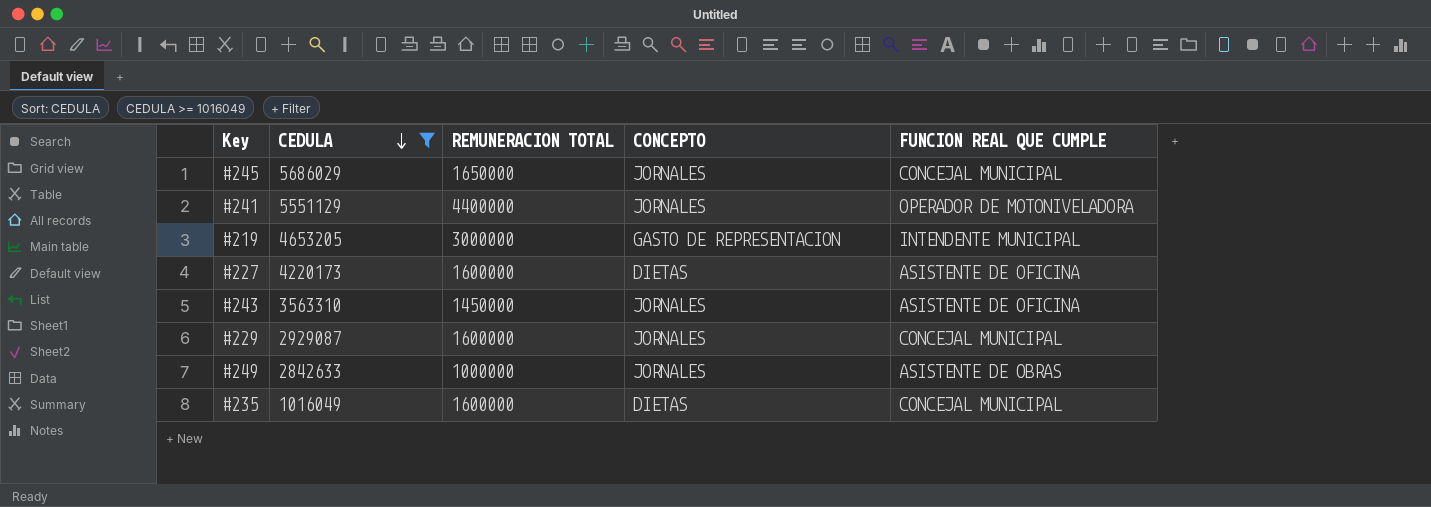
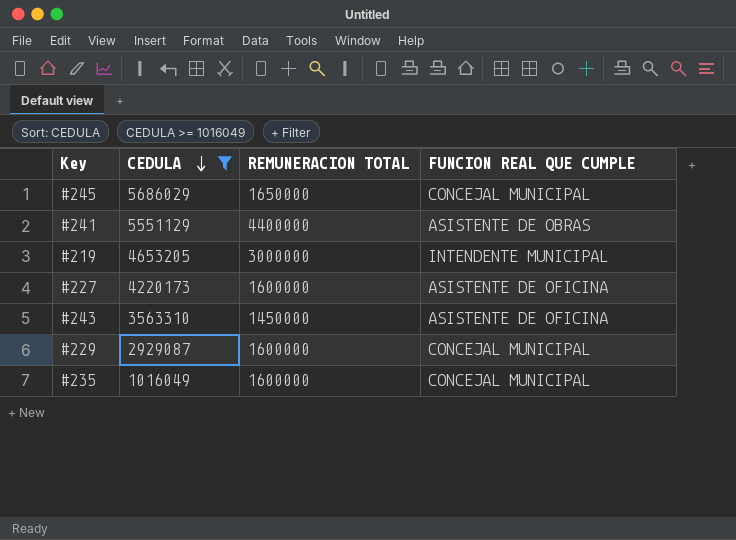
column CONCEPTO | position: 4 -> none
row #249: 2842633 | 1000000 | JORNALES | ASISTENTE DE OBRAS -> none
#241 | FUNCION REAL QUE CUMPLE: OPERADOR DE MOTONIVELADORA -> ASISTENTE DE OBRAS

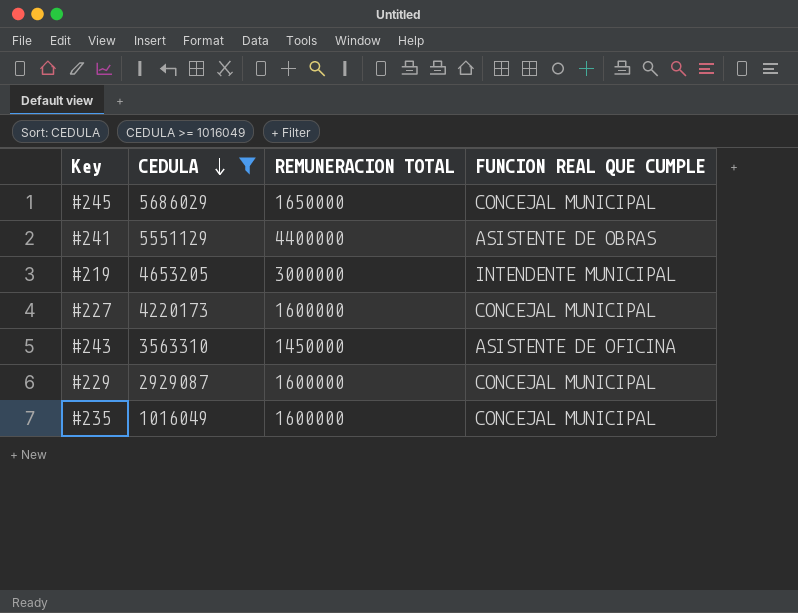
#227 | FUNCION REAL QUE CUMPLE: ASISTENTE DE OFICINA -> CONCEJAL MUNICIPAL

